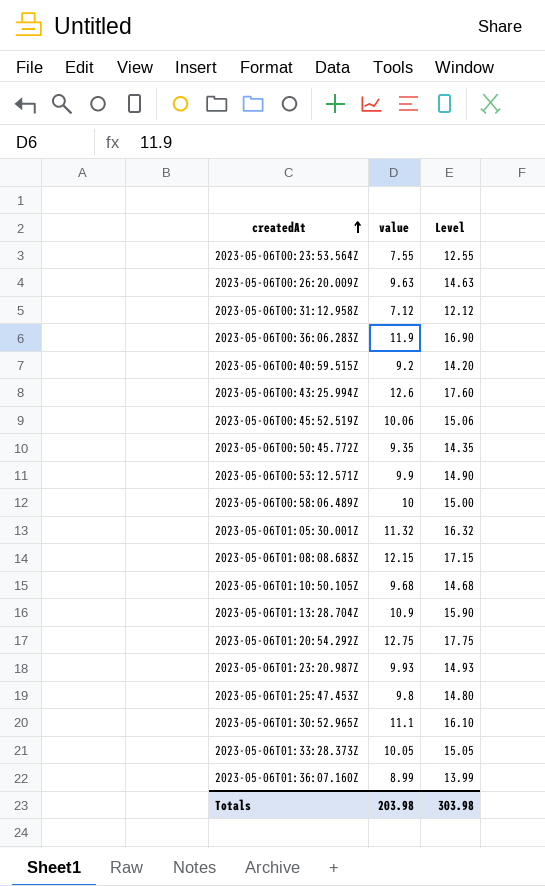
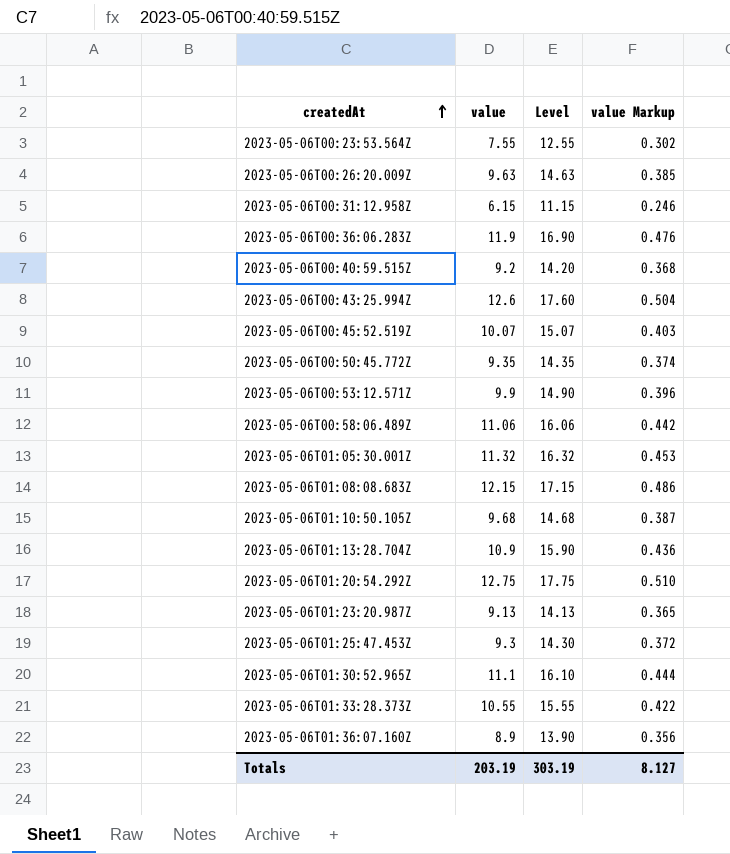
column value Markup | formula: none -> [value] * 0.04
2023-05-06T00:31:12.958Z | value: 7.12 -> 6.15
2023-05-06T00:31:12.958Z | Level: 12.12 -> 11.15
2023-05-06T00:45:52.519Z | value: 10.06 -> 10.07
2023-05-06T00:45:52.519Z | Level: 15.06 -> 15.07
2023-05-06T00:58:06.489Z | value: 10 -> 11.06
2023-05-06T00:58:06.489Z | Level: 15.00 -> 16.06
2023-05-06T01:23:20.987Z | value: 9.93 -> 9.13
2023-05-06T01:23:20.987Z | Level: 14.93 -> 14.13
2023-05-06T01:25:47.453Z | value: 9.8 -> 9.3
2023-05-06T01:25:47.453Z | Level: 14.80 -> 14.30
2023-05-06T01:33:28.373Z | value: 10.05 -> 10.55
2023-05-06T01:33:28.373Z | Level: 15.05 -> 15.55
2023-05-06T01:36:07.160Z | value: 8.99 -> 8.9
2023-05-06T01:36:07.160Z | Level: 13.99 -> 13.90
Totals | value: 203.98 -> 203.19
Totals | Level: 303.98 -> 303.19

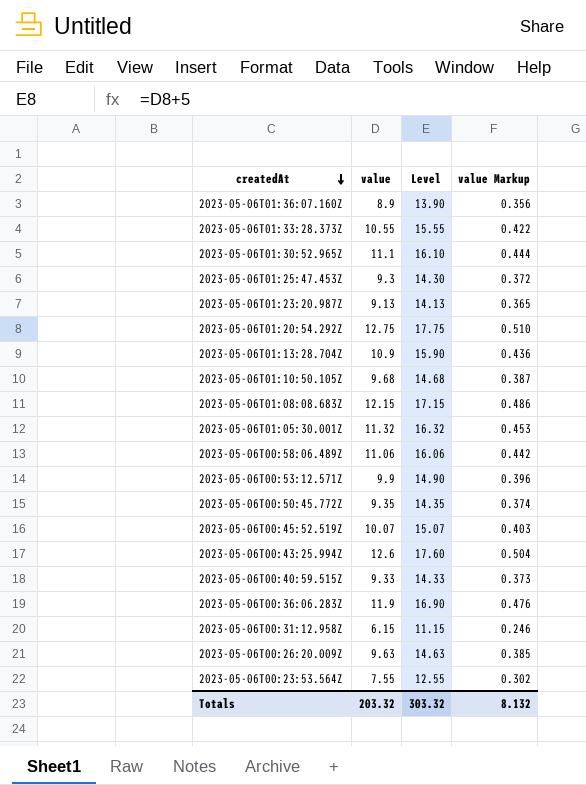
row order: createdAt ascending -> createdAt descending
2023-05-06T00:40:59.515Z | value: 9.2 -> 9.33
2023-05-06T00:40:59.515Z | Level: 14.20 -> 14.33
2023-05-06T00:40:59.515Z | value Markup: 0.368 -> 0.373
Totals | value: 203.19 -> 203.32
Totals | Level: 303.19 -> 303.32
Totals | value Markup: 8.127 -> 8.132

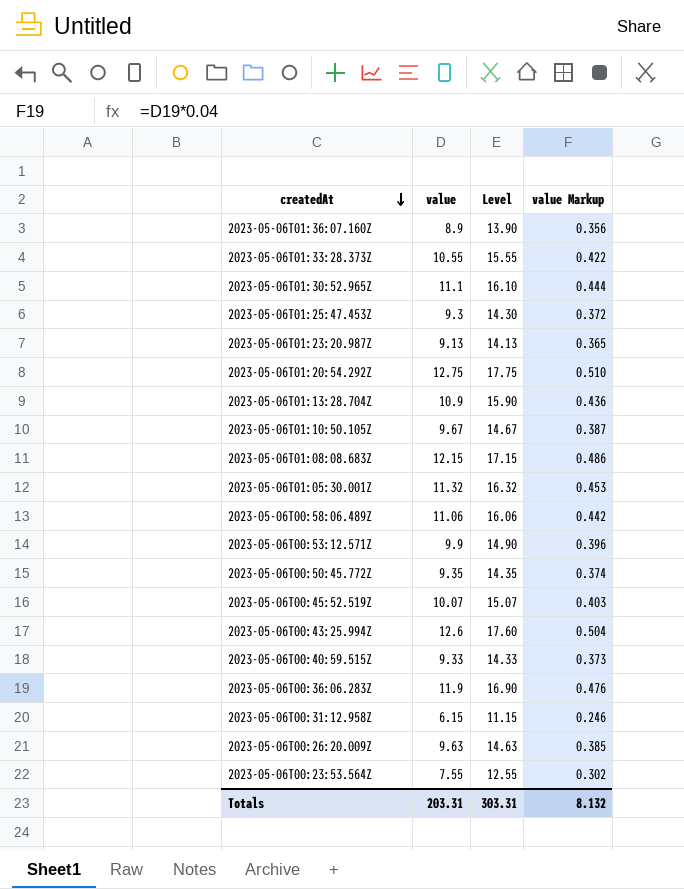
2023-05-06T01:10:50.105Z | value: 9.68 -> 9.67
2023-05-06T01:10:50.105Z | Level: 14.68 -> 14.67
Totals | value: 203.32 -> 203.31
Totals | Level: 303.32 -> 303.31

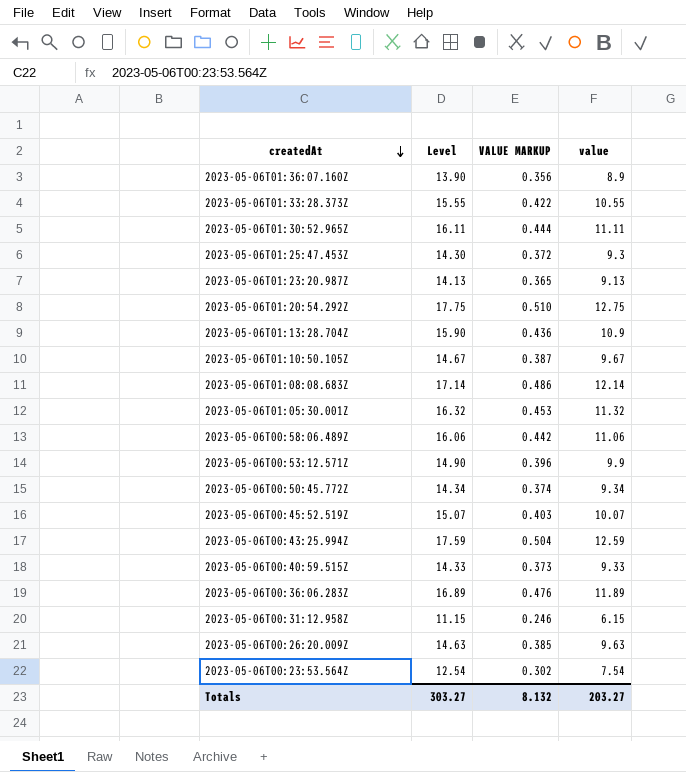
column name: value Markup -> VALUE MARKUP
column value | position: 2 -> 4
2023-05-06T01:30:52.965Z | Level: 16.10 -> 16.11
2023-05-06T01:30:52.965Z | value: 11.1 -> 11.11
2023-05-06T01:08:08.683Z | Level: 17.15 -> 17.14
2023-05-06T01:08:08.683Z | value: 12.15 -> 12.14
2023-05-06T00:50:45.772Z | Level: 14.35 -> 14.34
2023-05-06T00:50:45.772Z | value: 9.35 -> 9.34
2023-05-06T00:43:25.994Z | Level: 17.60 -> 17.59
2023-05-06T00:43:25.994Z | value: 12.6 -> 12.59
2023-05-06T00:36:06.283Z | Level: 16.90 -> 16.89
2023-05-06T00:36:06.283Z | value: 11.9 -> 11.89
2023-05-06T00:23:53.564Z | Level: 12.55 -> 12.54
2023-05-06T00:23:53.564Z | value: 7.55 -> 7.54
Totals | Level: 303.31 -> 303.27
Totals | value: 203.31 -> 203.27

